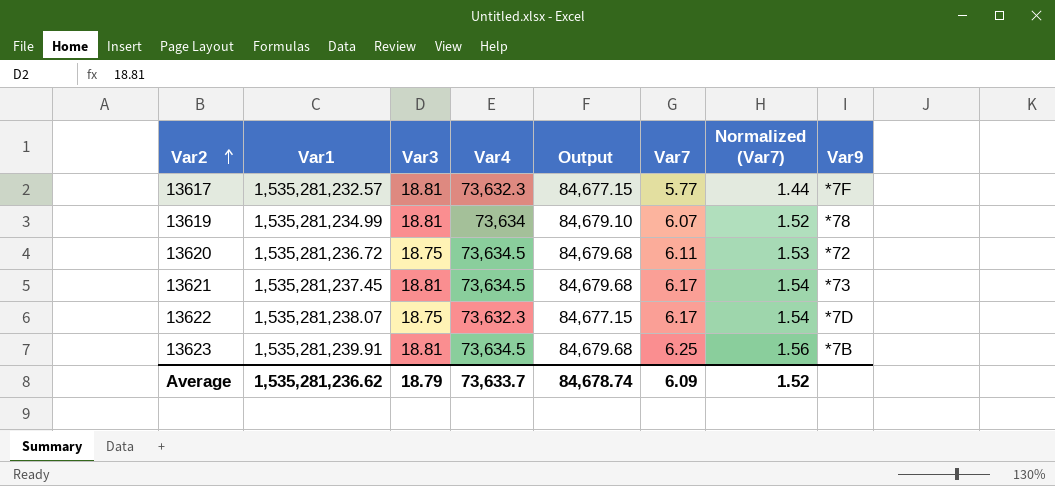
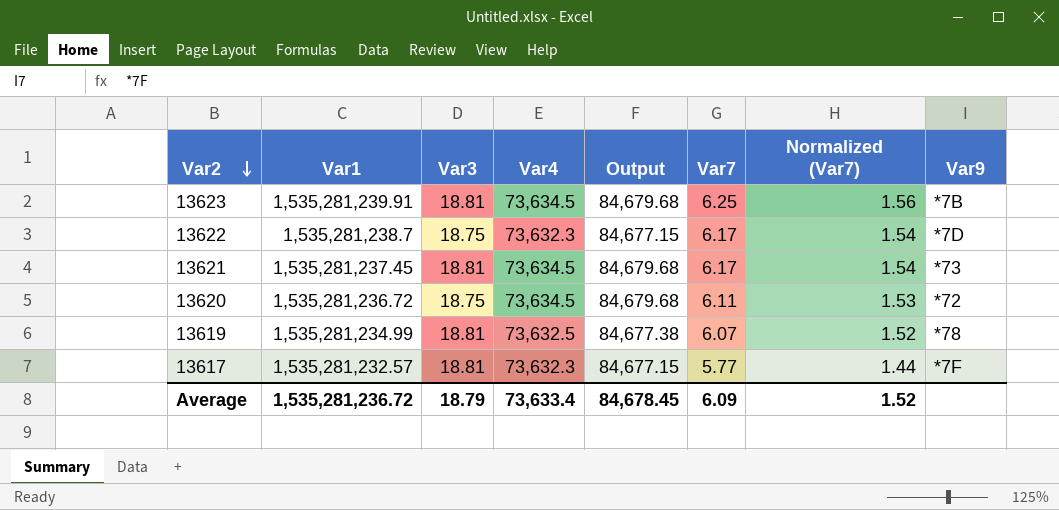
row order: Var2 ascending -> Var2 descending
13622 | Var1: 1,535,281,238.07 -> 1,535,281,238.7
13619 | Var4: 73,634 -> 73,632.5
13619 | Output: 84,679.10 -> 84,677.38
Average | Var1: 1,535,281,236.62 -> 1,535,281,236.72
Average | Var4: 73,633.7 -> 73,633.4
Average | Output: 84,678.74 -> 84,678.45

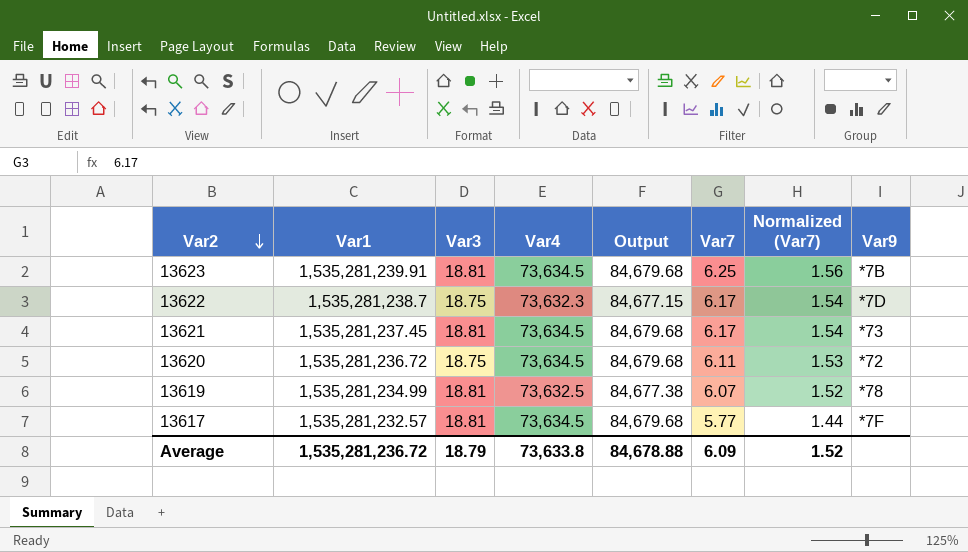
13617 | Var4: 73,632.3 -> 73,634.5
13617 | Output: 84,677.15 -> 84,679.68
Average | Var4: 73,633.4 -> 73,633.8
Average | Output: 84,678.45 -> 84,678.88

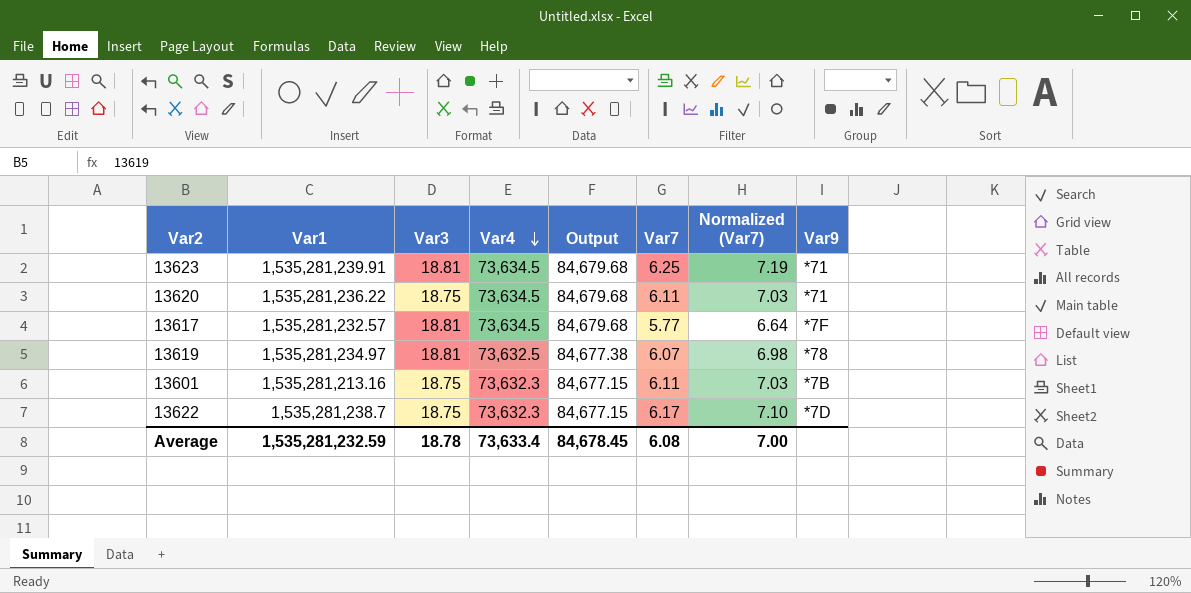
row order: Var2 descending -> Var4 descending
column Normalized (Var7) | formula: [Var7] * 0.25 -> [Var7] * 1.15
row 13621: 1,535,281,237.45 | 18.81 | 73,634.5 | 84,679.68 | 6.17 | 1.54 | *73 -> none
13623 | Var9: *7B -> *71
13620 | Var1: 1,535,281,236.72 -> 1,535,281,236.22
13620 | Var9: *72 -> *71
13619 | Var1: 1,535,281,234.99 -> 1,535,281,234.97
row 13601: none -> 1,535,281,213.16 | 18.75 | 73,632.3 | 84,677.15 | 6.11 | 7.03 | *7B
Average | Var1: 1,535,281,236.72 -> 1,535,281,232.59
Average | Var3: 18.79 -> 18.78
Average | Var4: 73,633.8 -> 73,633.4
Average | Output: 84,678.88 -> 84,678.45
Average | Var7: 6.09 -> 6.08
Average | Normalized (Var7): 1.52 -> 7.00

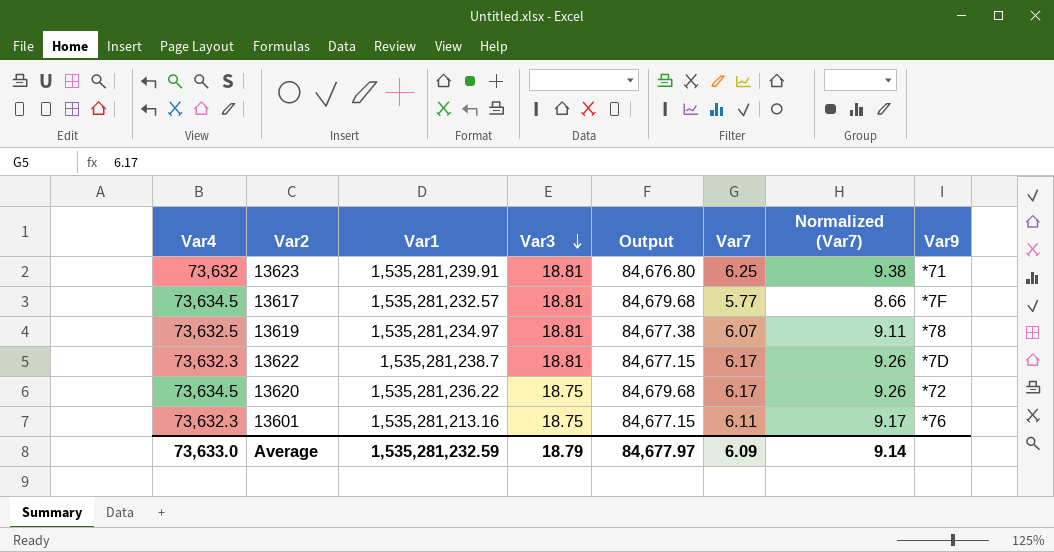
row order: Var4 descending -> Var3 descending
column Var4 | position: 4 -> 1
column Normalized (Var7) | formula: [Var7] * 1.15 -> [Var7] * 1.5
13623 | Var4: 73,634.5 -> 73,632
13623 | Output: 84,679.68 -> 84,676.80
13622 | Var3: 18.75 -> 18.81
13620 | Var7: 6.11 -> 6.17
13620 | Var9: *71 -> *72
13601 | Var9: *7B -> *76
Average | Var4: 73,633.4 -> 73,633.0
Average | Var3: 18.78 -> 18.79
Average | Output: 84,678.45 -> 84,677.97
Average | Var7: 6.08 -> 6.09
Average | Normalized (Var7): 7.00 -> 9.14

